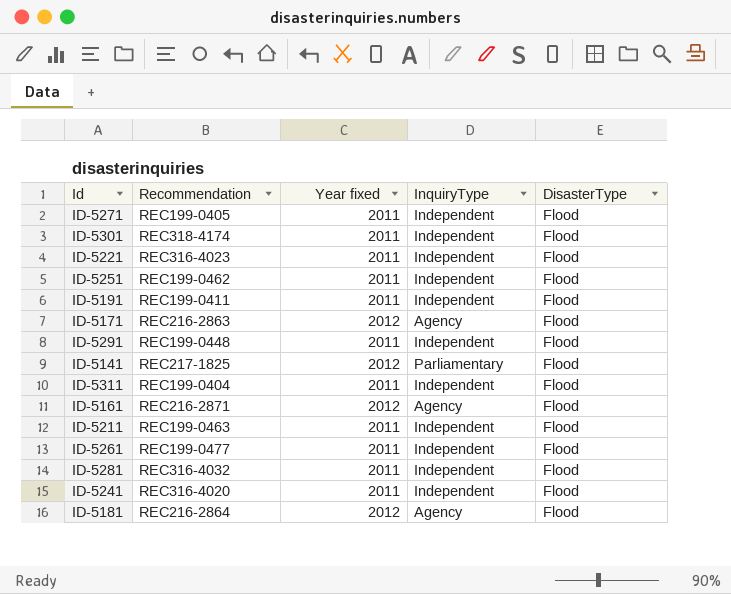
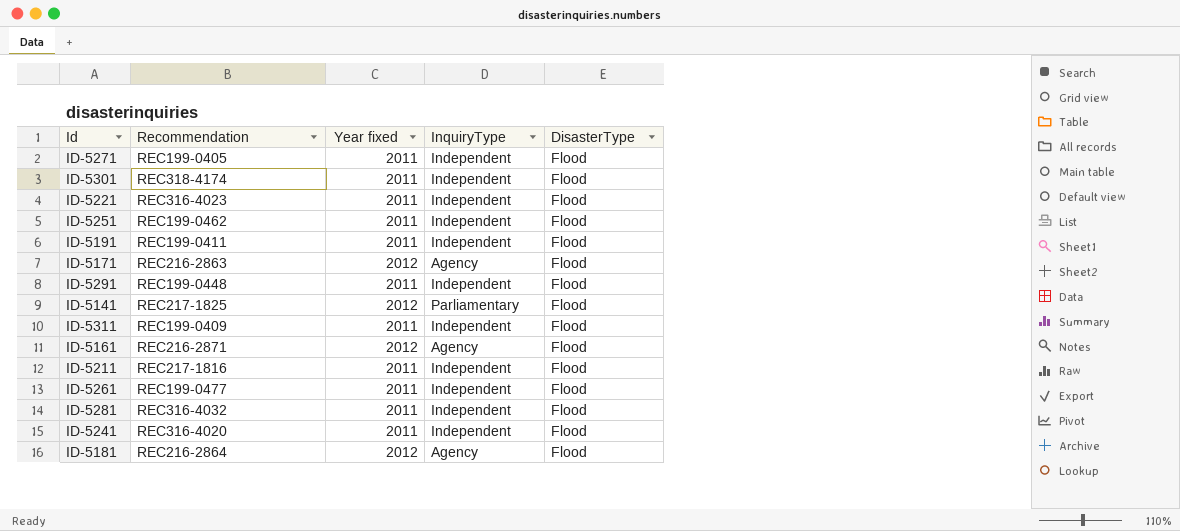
ID-5311 | Recommendation: REC199-0404 -> REC199-0409
ID-5211 | Recommendation: REC199-0463 -> REC217-1816

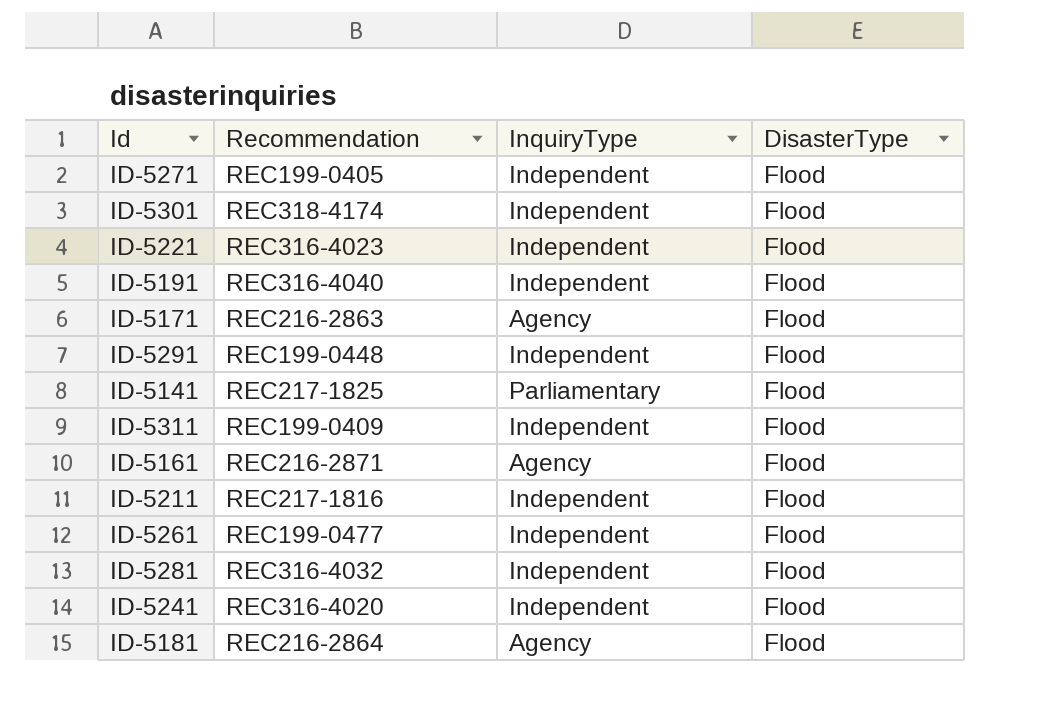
column Year fixed | position: 3 -> none
row ID-5251: REC199-0462 | 2011 | Independent | Flood -> none
ID-5191 | Recommendation: REC199-0411 -> REC316-4040

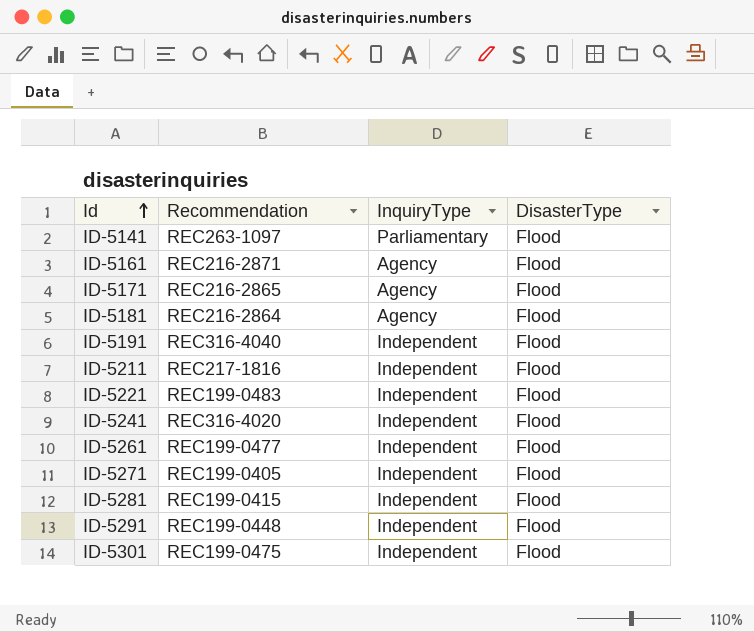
row order: none -> Id ascending
row ID-5311: REC199-0409 | Independent | Flood -> none
ID-5141 | Recommendation: REC217-1825 -> REC263-1097
ID-5171 | Recommendation: REC216-2863 -> REC216-2865
ID-5221 | Recommendation: REC316-4023 -> REC199-0483
ID-5281 | Recommendation: REC316-4032 -> REC199-0415
ID-5301 | Recommendation: REC318-4174 -> REC199-0475

